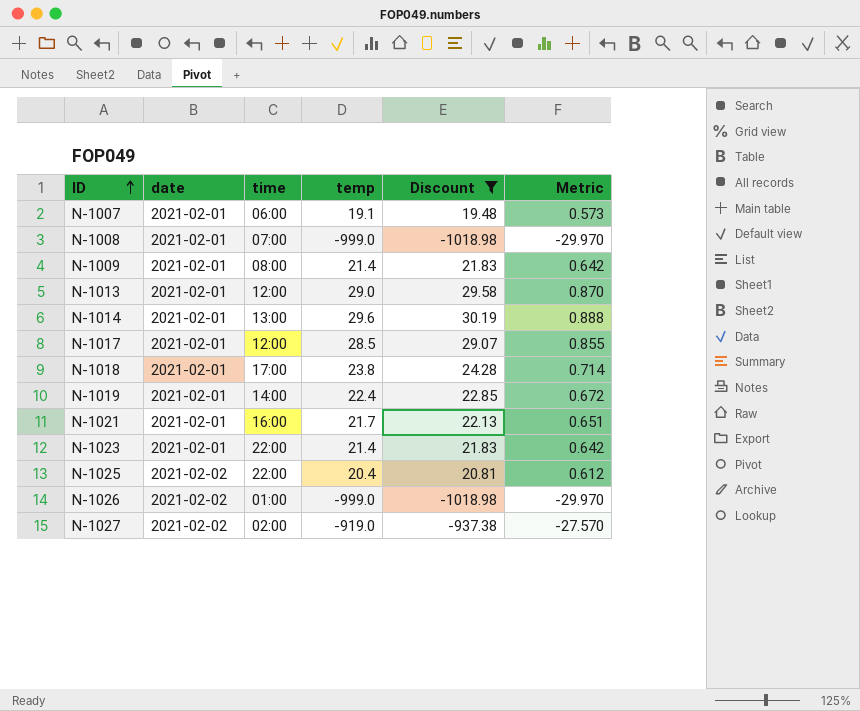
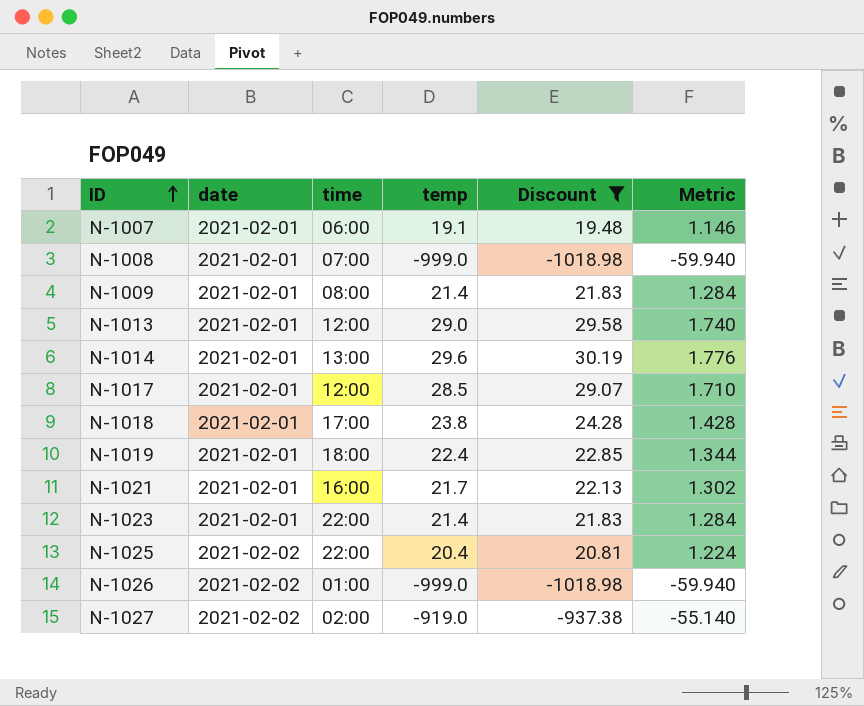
column Metric | formula: [temp] * 0.03 -> [temp] * 0.06
N-1019 | time: 14:00 -> 18:00

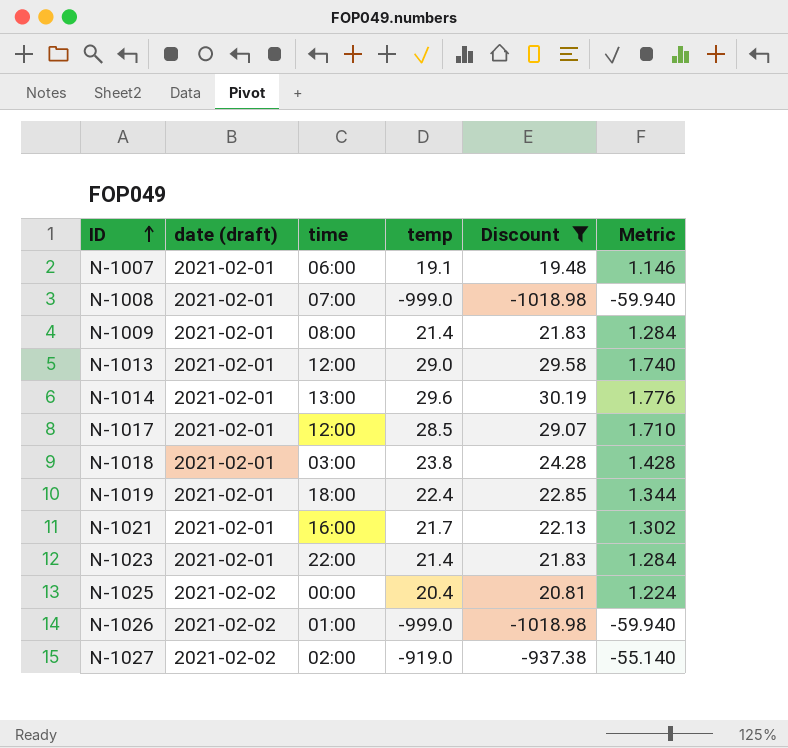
column name: date -> date (draft)
N-1018 | time: 17:00 -> 03:00
N-1025 | time: 22:00 -> 00:00

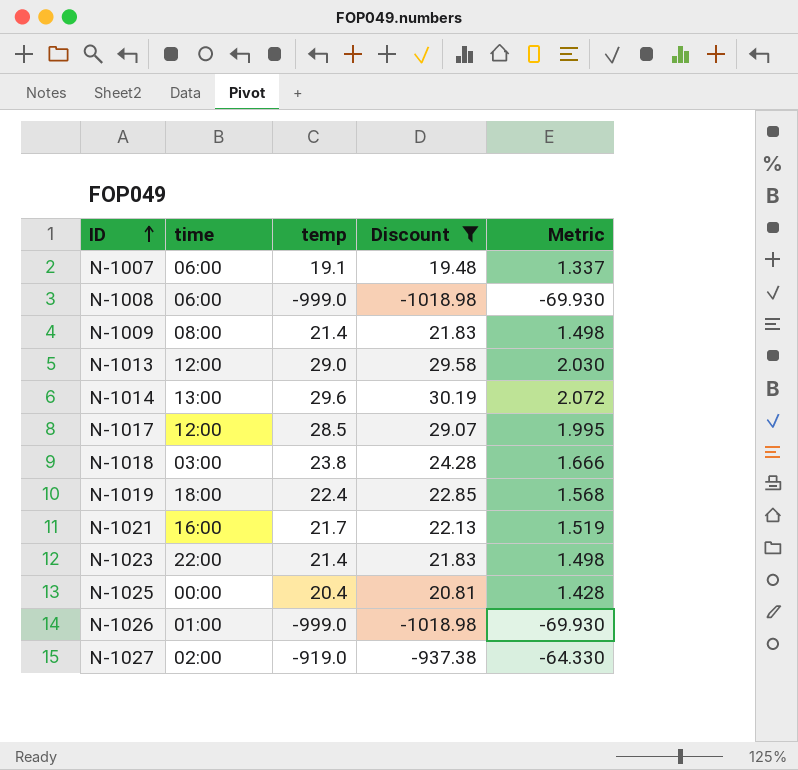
column date (draft) | position: 2 -> none
column Metric | formula: [temp] * 0.06 -> [temp] * 0.07
N-1008 | time: 07:00 -> 06:00

